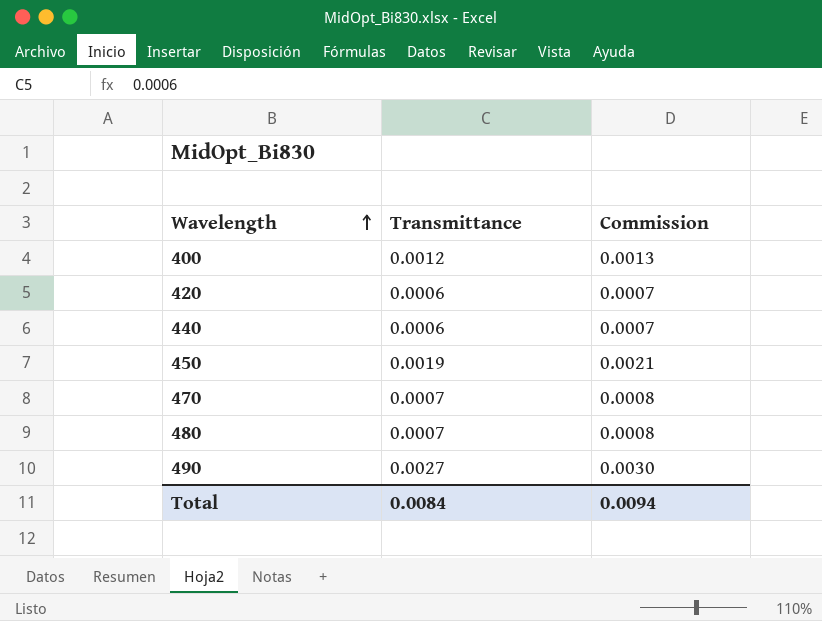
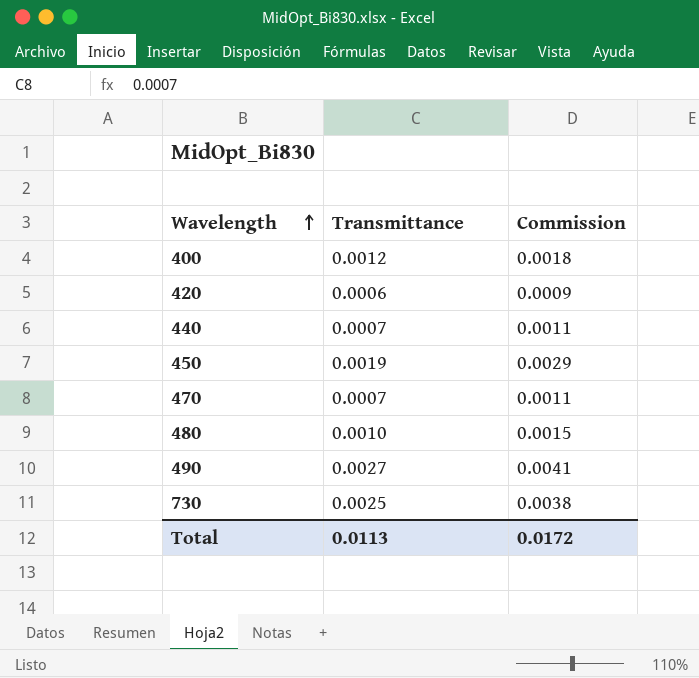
column Commission | formula: [Transmittance] * 1.1 -> [Transmittance] * 1.5
440 | Transmittance: 0.0006 -> 0.0007
480 | Transmittance: 0.0007 -> 0.0010
row 730: none -> 0.0025 | 0.0038
Total | Transmittance: 0.0084 -> 0.0113
Total | Commission: 0.0094 -> 0.0172

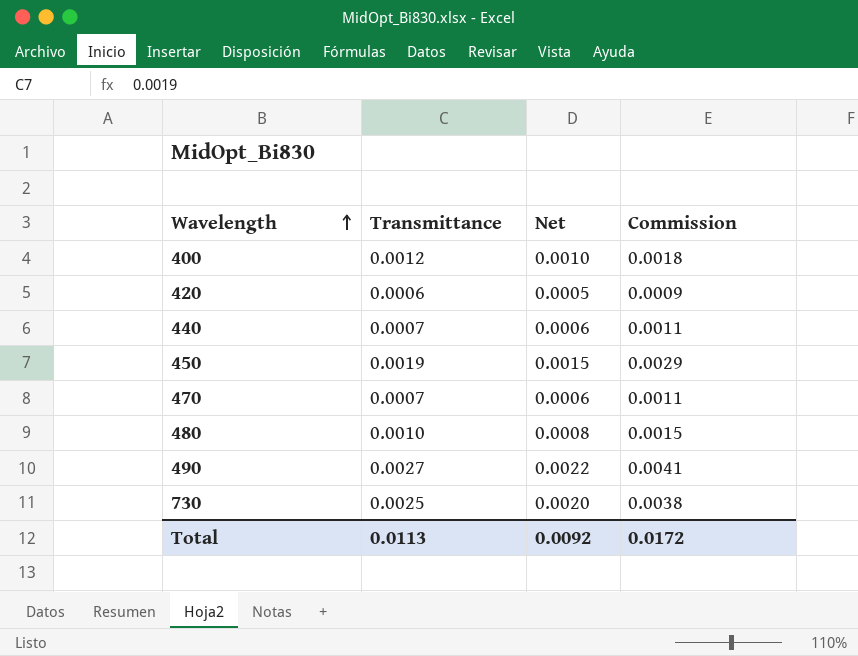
column Net | formula: none -> [Transmittance] * 0.8

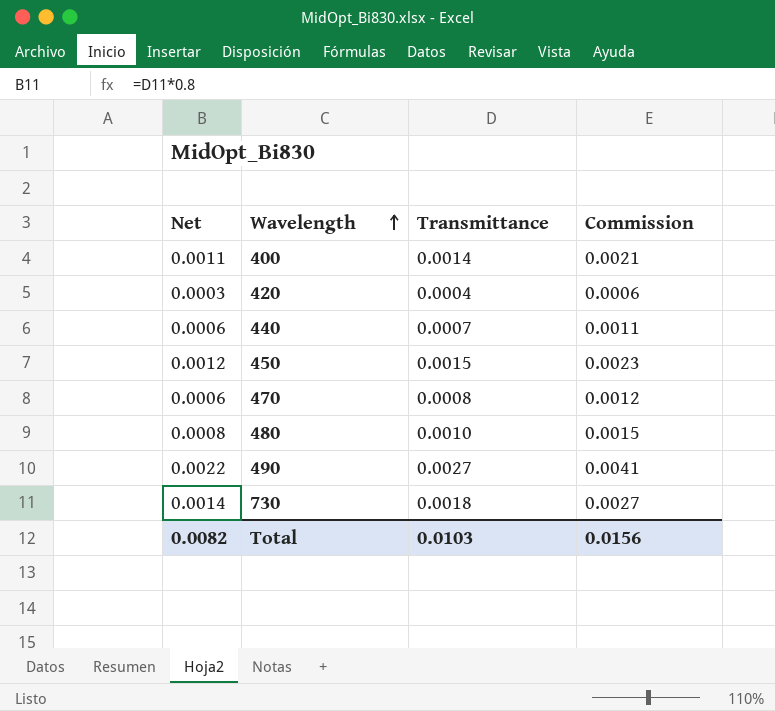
column Net | position: 3 -> 1
400 | Net: 0.0010 -> 0.0011
400 | Transmittance: 0.0012 -> 0.0014
400 | Commission: 0.0018 -> 0.0021
420 | Net: 0.0005 -> 0.0003
420 | Transmittance: 0.0006 -> 0.0004
420 | Commission: 0.0009 -> 0.0006
450 | Net: 0.0015 -> 0.0012
450 | Transmittance: 0.0019 -> 0.0015
450 | Commission: 0.0029 -> 0.0023
470 | Transmittance: 0.0007 -> 0.0008
470 | Commission: 0.0011 -> 0.0012
730 | Net: 0.0020 -> 0.0014
730 | Transmittance: 0.0025 -> 0.0018
730 | Commission: 0.0038 -> 0.0027
Total | Net: 0.0092 -> 0.0082
Total | Transmittance: 0.0113 -> 0.0103
Total | Commission: 0.0172 -> 0.0156

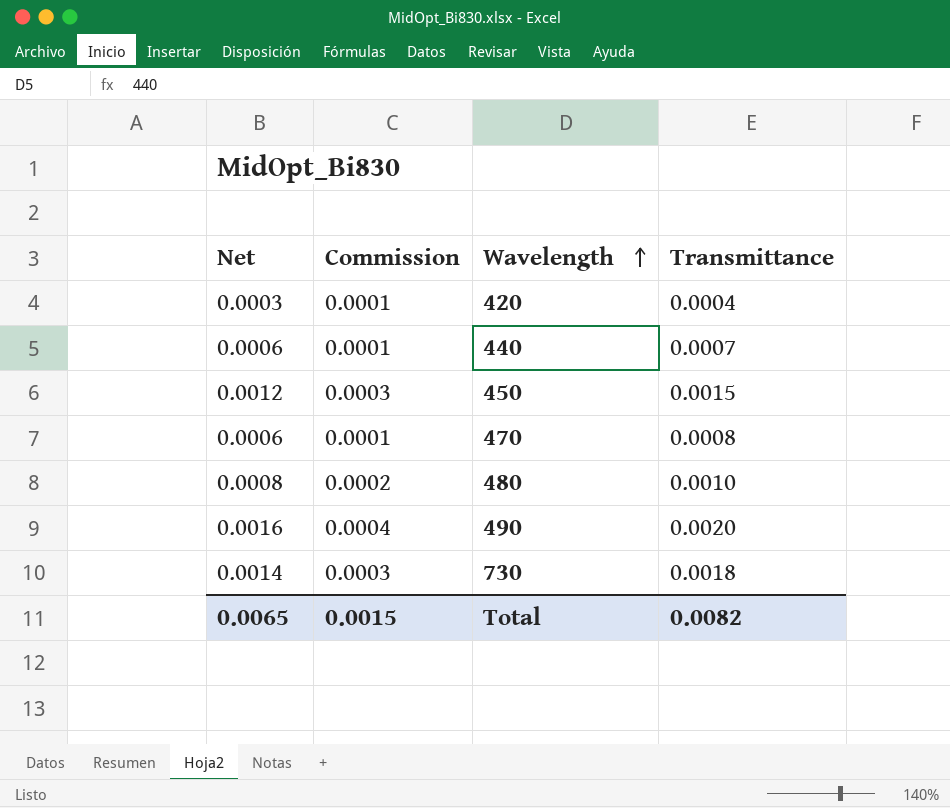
column Commission | formula: [Transmittance] * 1.5 -> [Transmittance] * 0.18
column Commission | position: 4 -> 2
row 400: 0.0011 | 0.0014 | 0.0021 -> none
490 | Net: 0.0022 -> 0.0016
490 | Transmittance: 0.0027 -> 0.0020
Total | Net: 0.0082 -> 0.0065
Total | Commission: 0.0156 -> 0.0015
Total | Transmittance: 0.0103 -> 0.0082

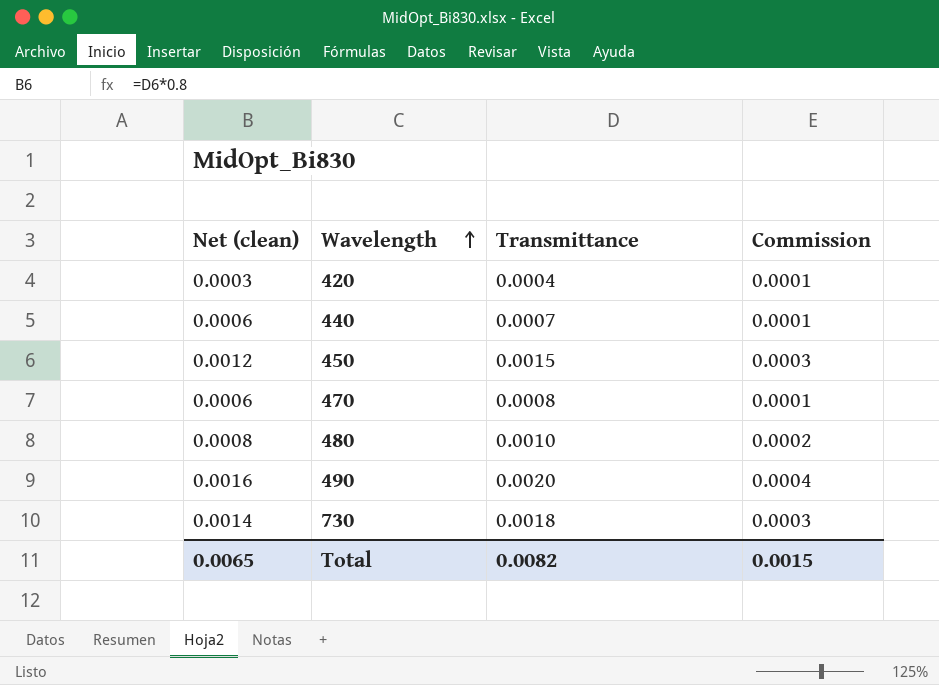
column name: Net -> Net (clean)
column Commission | position: 2 -> 4

